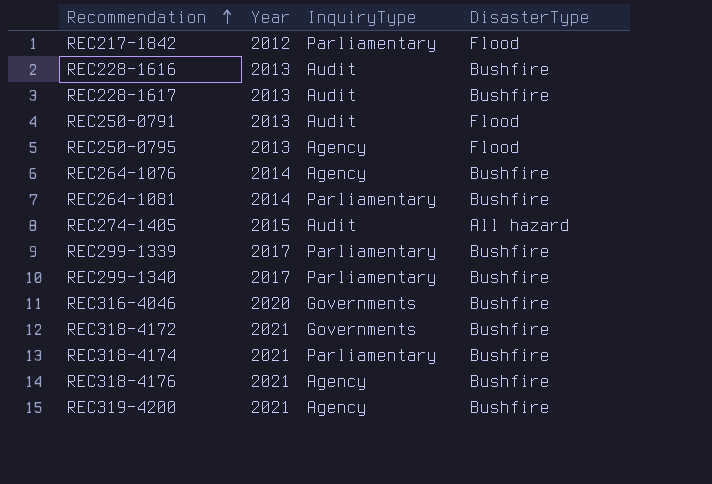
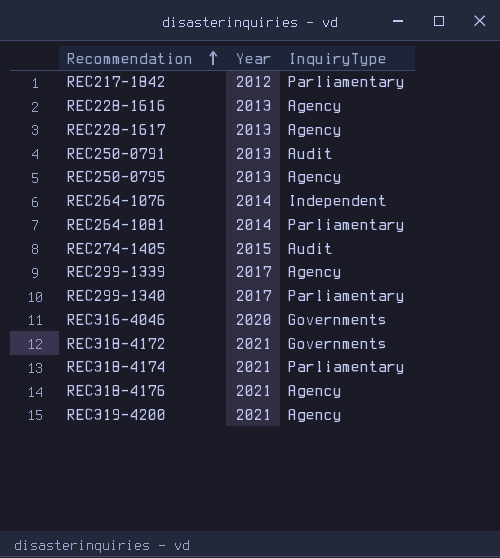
column DisasterType | position: 4 -> none
REC228-1616 | InquiryType: Audit -> Agency
REC228-1617 | InquiryType: Audit -> Agency
REC264-1076 | InquiryType: Agency -> Independent
REC299-1339 | InquiryType: Parliamentary -> Agency

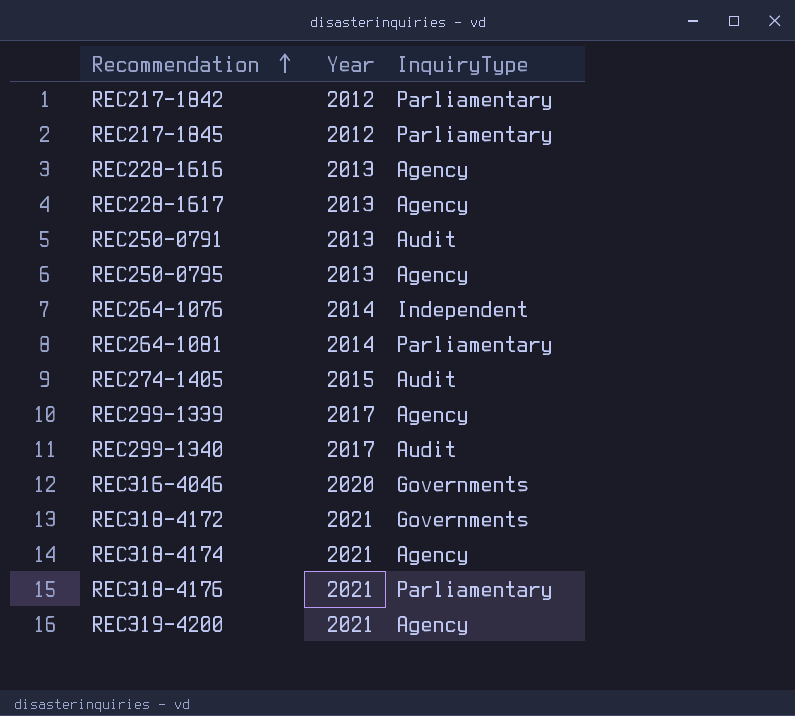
row REC217-1845: none -> 2012 | Parliamentary
REC299-1340 | InquiryType: Parliamentary -> Audit
REC318-4174 | InquiryType: Parliamentary -> Agency
REC318-4176 | InquiryType: Agency -> Parliamentary

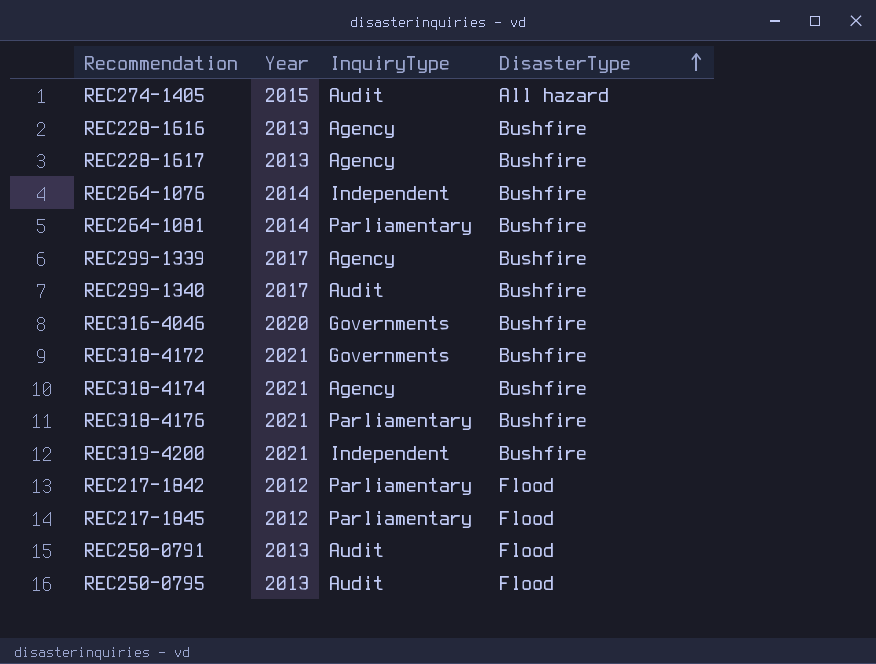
row order: Recommendation ascending -> DisasterType ascending
column DisasterType | position: none -> 4
REC319-4200 | InquiryType: Agency -> Independent
REC250-0795 | InquiryType: Agency -> Audit

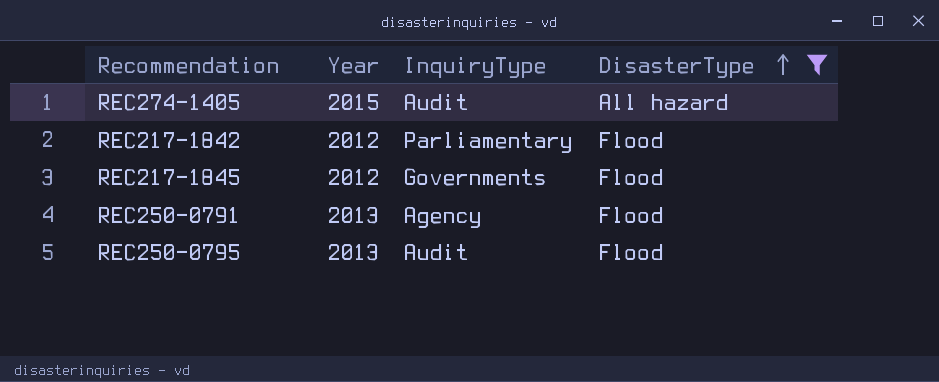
filter: none -> DisasterType != Bushfire
REC217-1845 | InquiryType: Parliamentary -> Governments
REC250-0791 | InquiryType: Audit -> Agency

